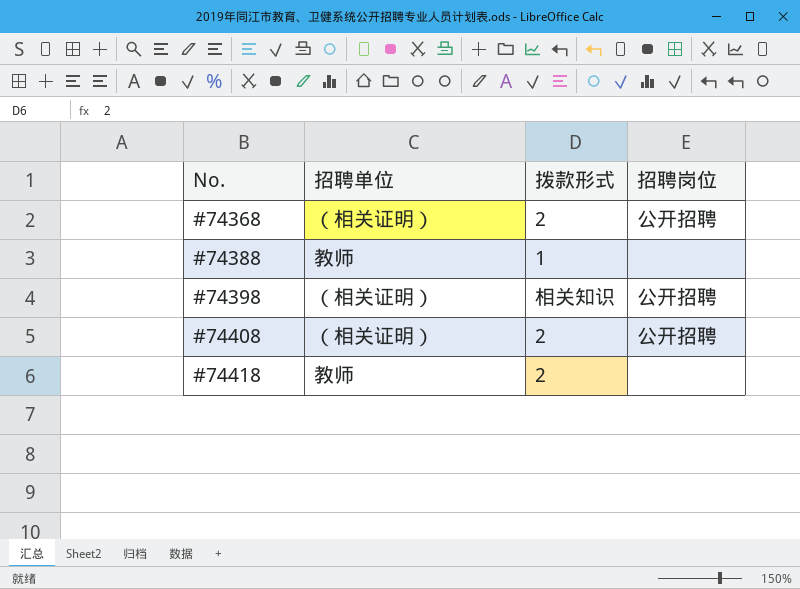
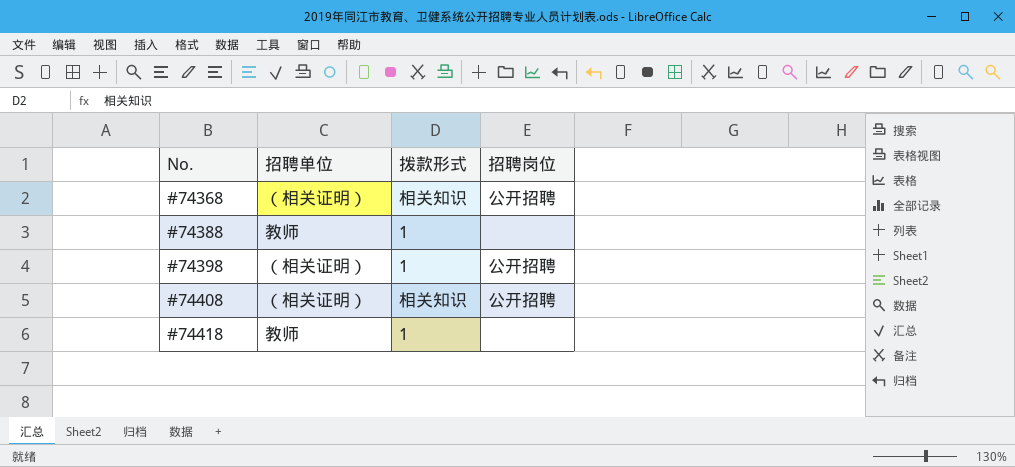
#74368 | 拨款形式: 2 -> 相关知识
#74398 | 拨款形式: 相关知识 -> 1
#74408 | 拨款形式: 2 -> 相关知识
#74418 | 拨款形式: 2 -> 1

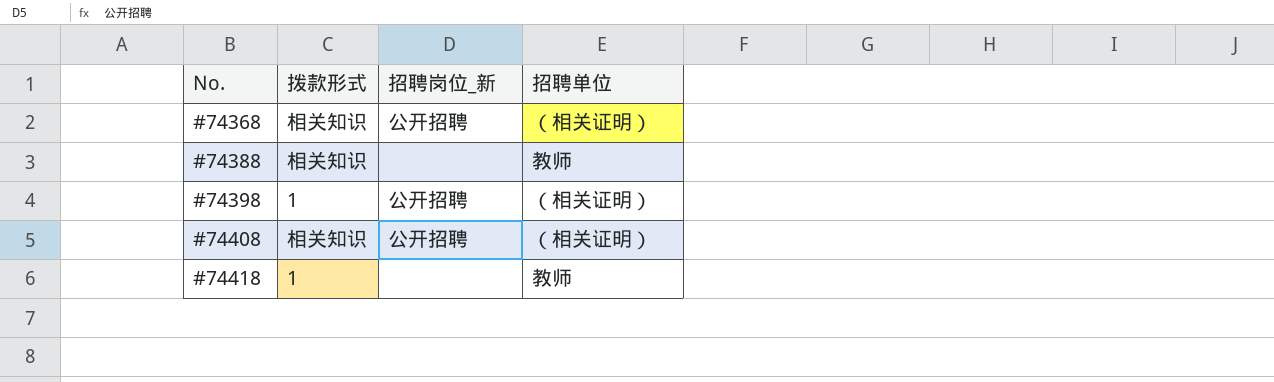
column name: 招聘岗位 -> 招聘岗位_新
column 招聘单位 | position: 2 -> 4
#74388 | 拨款形式: 1 -> 相关知识

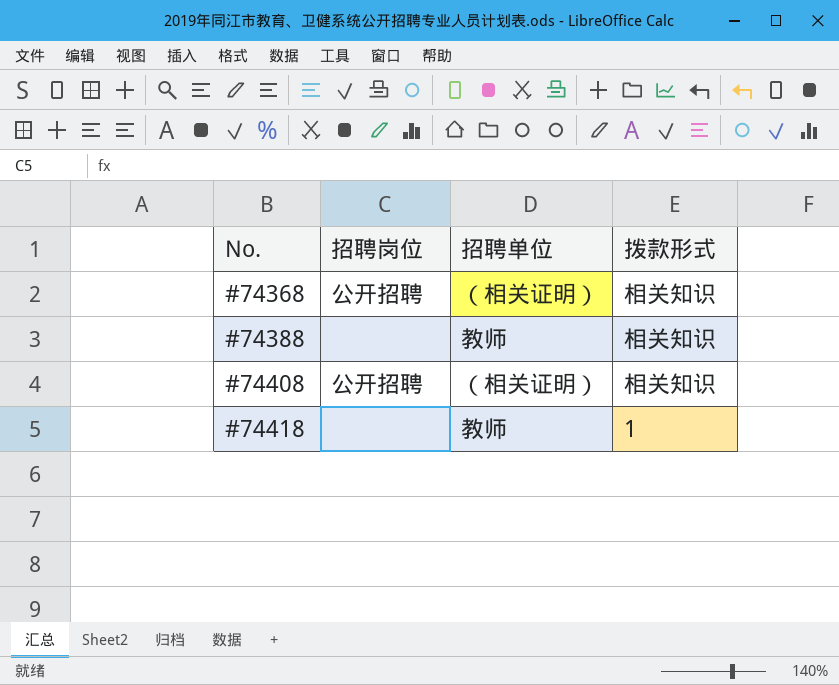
column name: 招聘岗位_新 -> 招聘岗位
column 拨款形式 | position: 2 -> 4
row #74398: 1 | 公开招聘 | （相关证明） -> none

